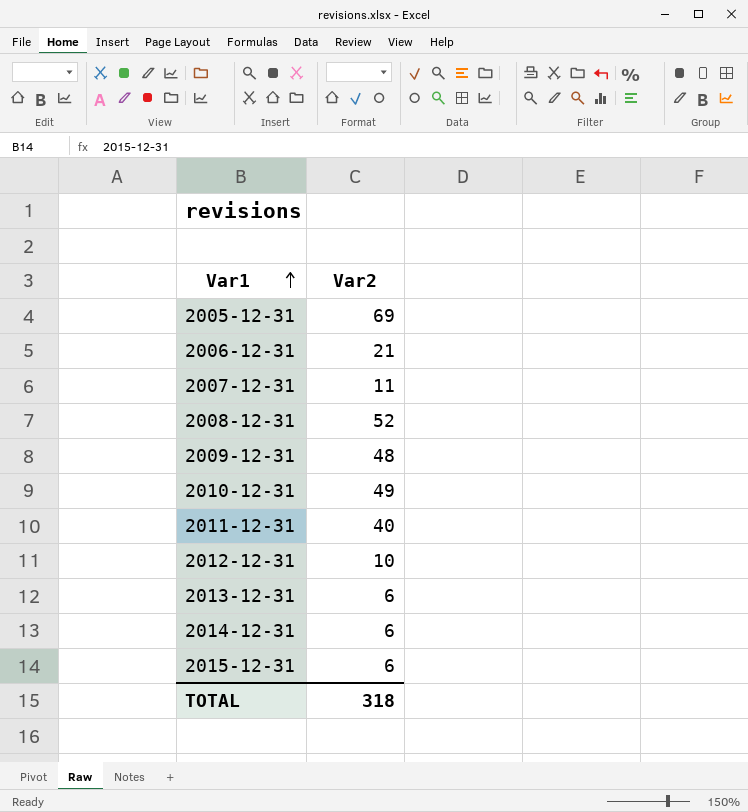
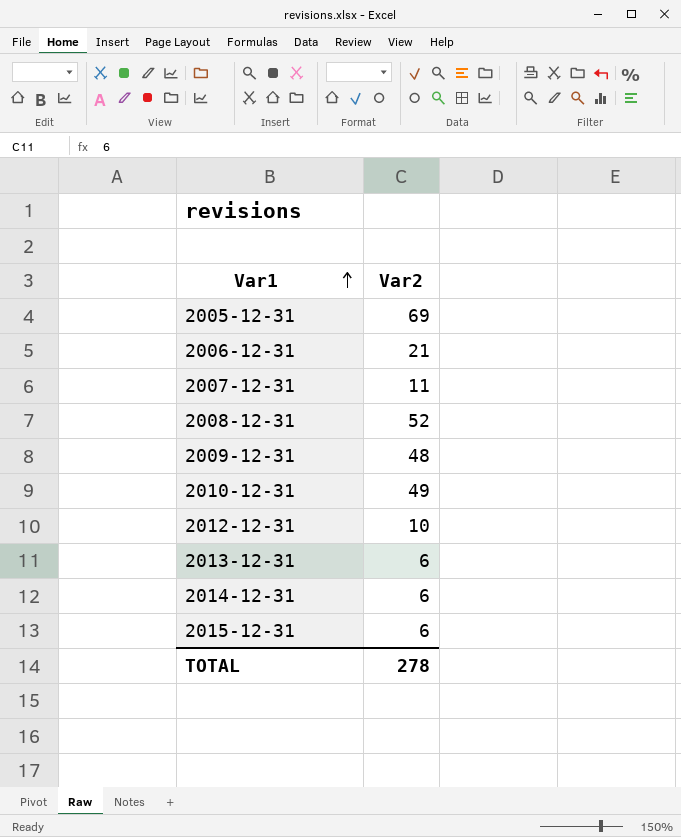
row 2011-12-31: 40 -> none
TOTAL | Var2: 318 -> 278

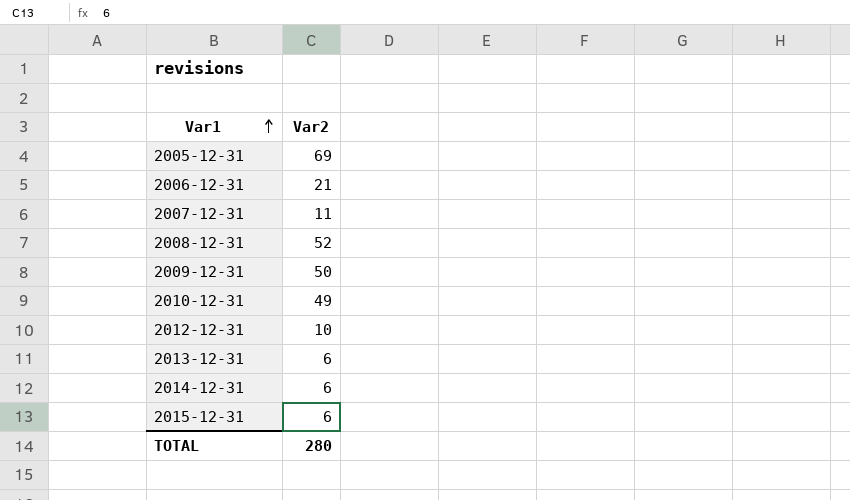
2009-12-31 | Var2: 48 -> 50
TOTAL | Var2: 278 -> 280

